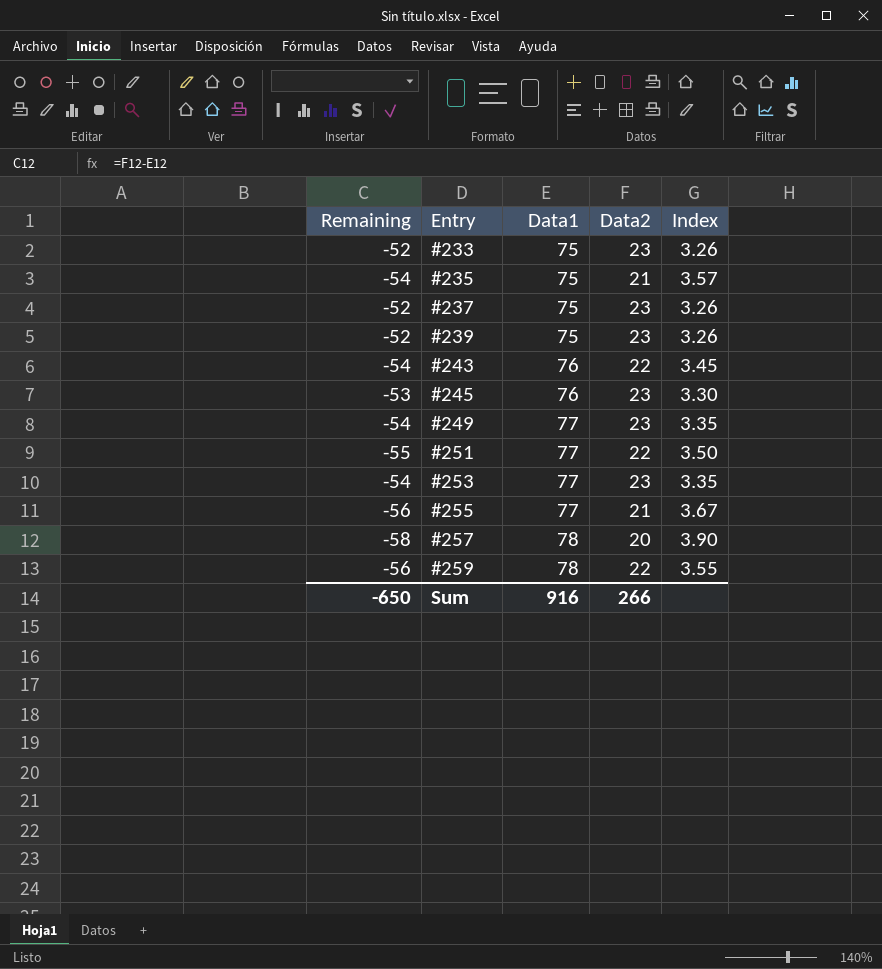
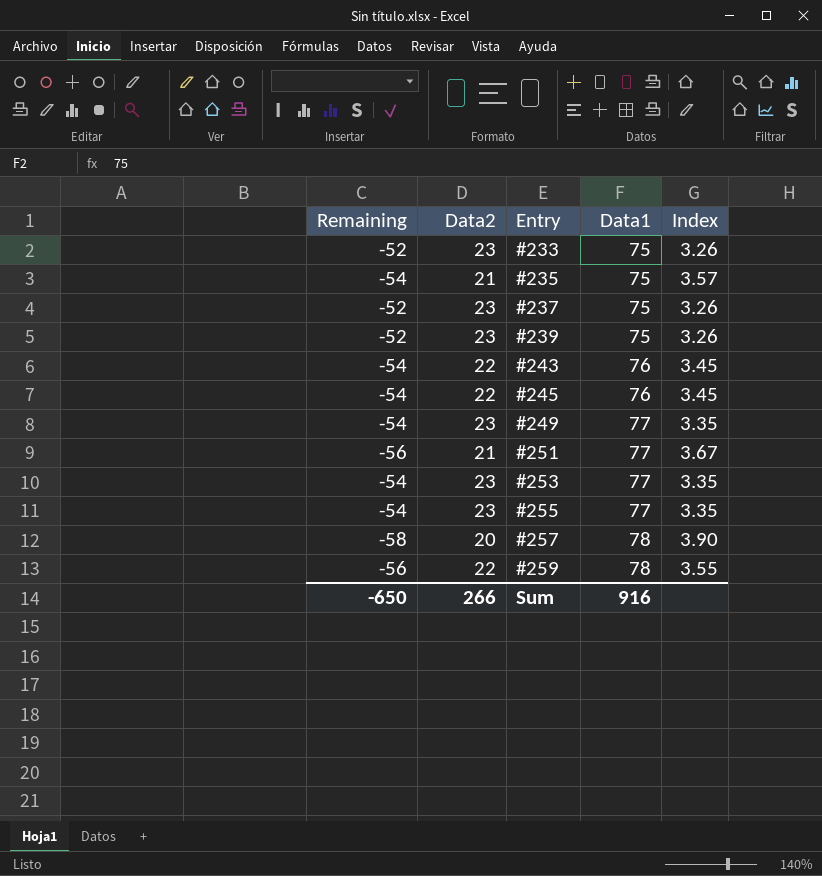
column Data2 | position: 4 -> 2
#245 | Remaining: -53 -> -54
#245 | Data2: 23 -> 22
#245 | Index: 3.30 -> 3.45
#251 | Remaining: -55 -> -56
#251 | Data2: 22 -> 21
#251 | Index: 3.50 -> 3.67
#255 | Remaining: -56 -> -54
#255 | Data2: 21 -> 23
#255 | Index: 3.67 -> 3.35

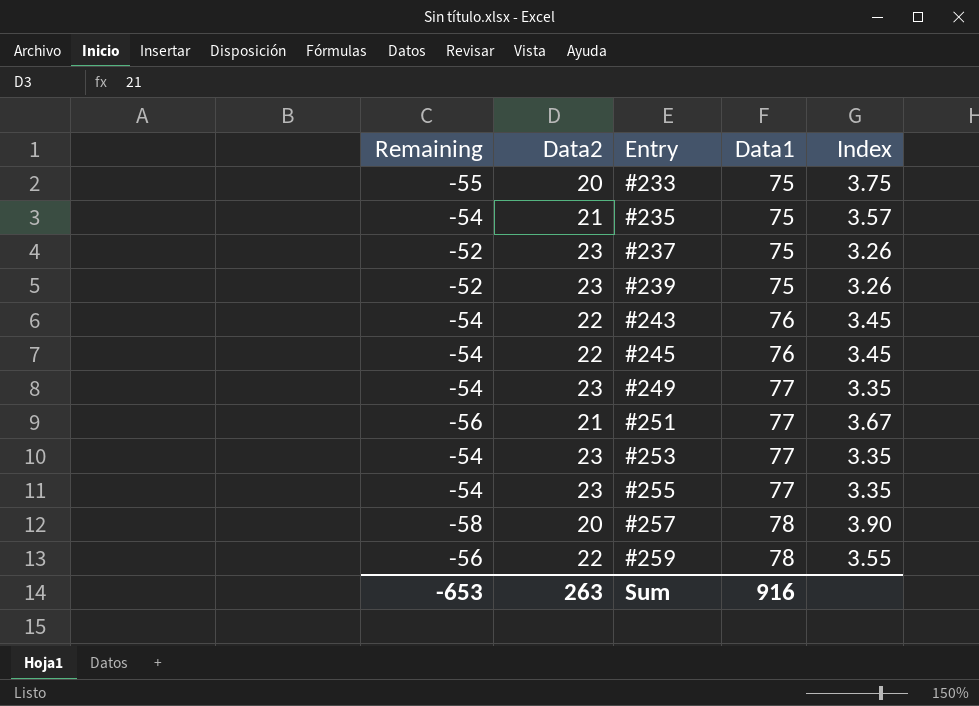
#233 | Remaining: -52 -> -55
#233 | Data2: 23 -> 20
#233 | Index: 3.26 -> 3.75
Sum | Remaining: -650 -> -653
Sum | Data2: 266 -> 263

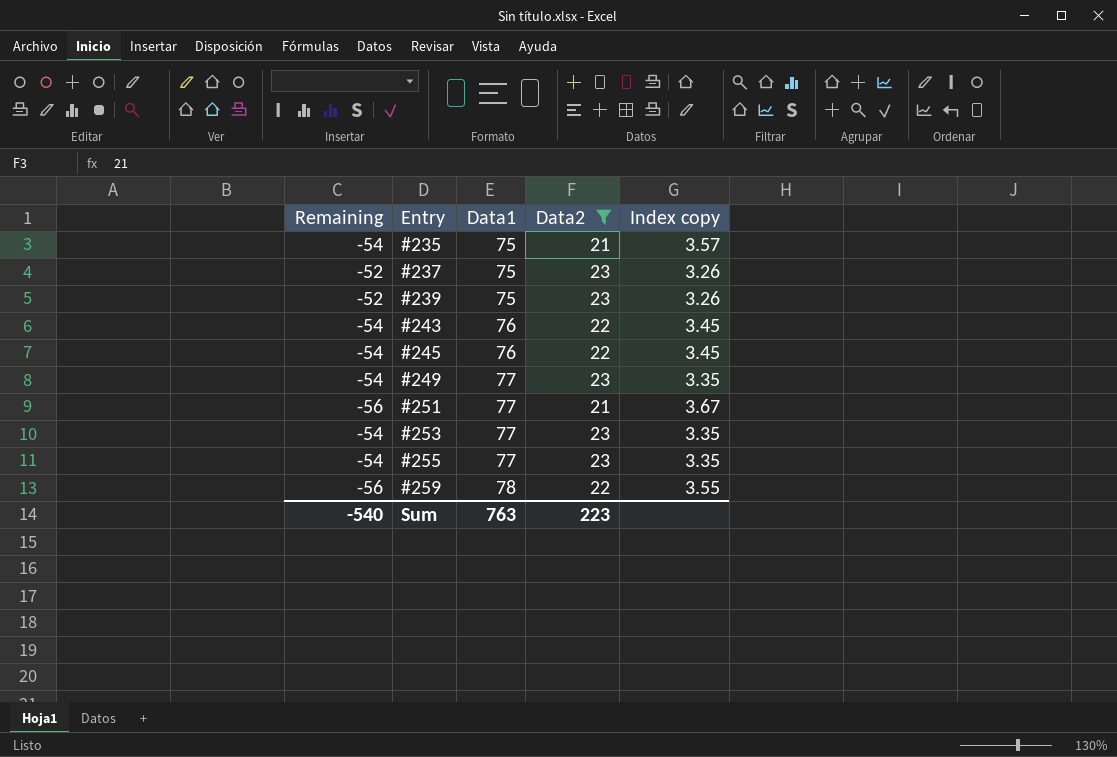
filter: none -> Data2 != 20
column Data2 | position: 2 -> 4
column name: Index -> Index copy
Sum | Remaining: -653 -> -540
Sum | Data1: 916 -> 763
Sum | Data2: 263 -> 223

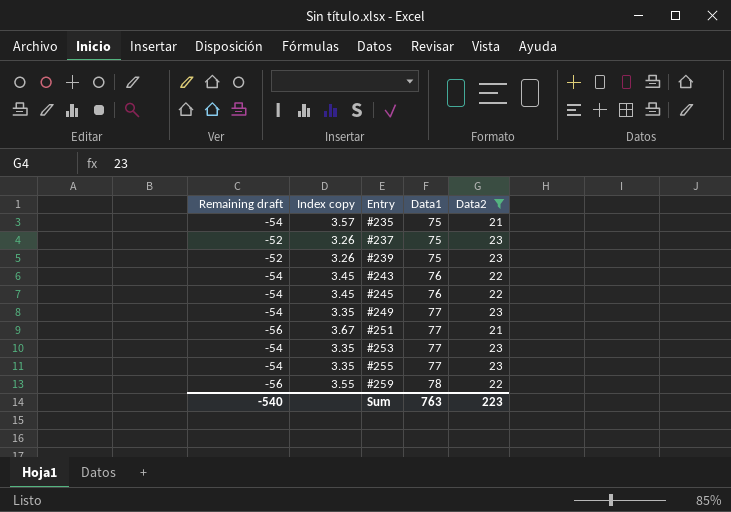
column name: Remaining -> Remaining draft
column Index copy | position: 5 -> 2

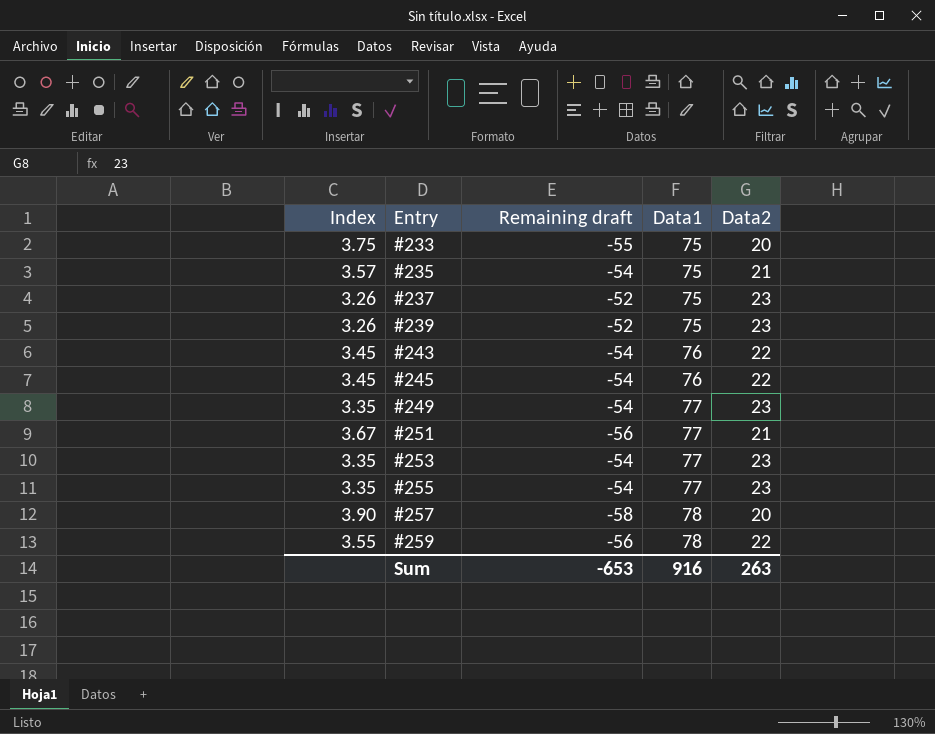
filter: Data2 != 20 -> none
column name: Index copy -> Index
column Remaining draft | position: 1 -> 3
Sum | Remaining draft: -540 -> -653
Sum | Data1: 763 -> 916
Sum | Data2: 223 -> 263

